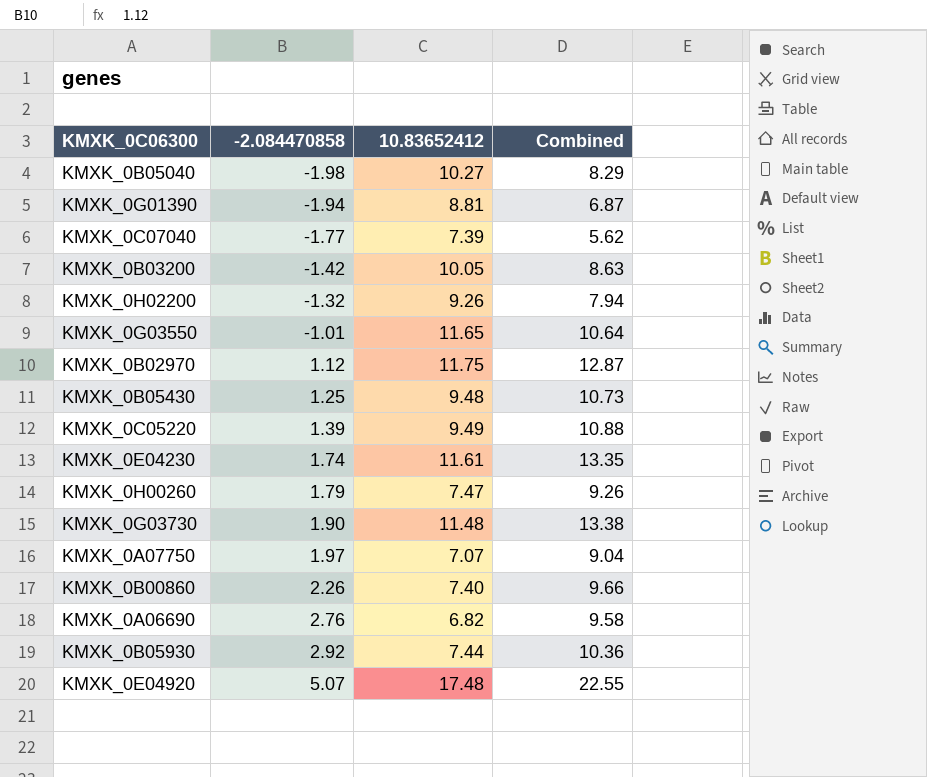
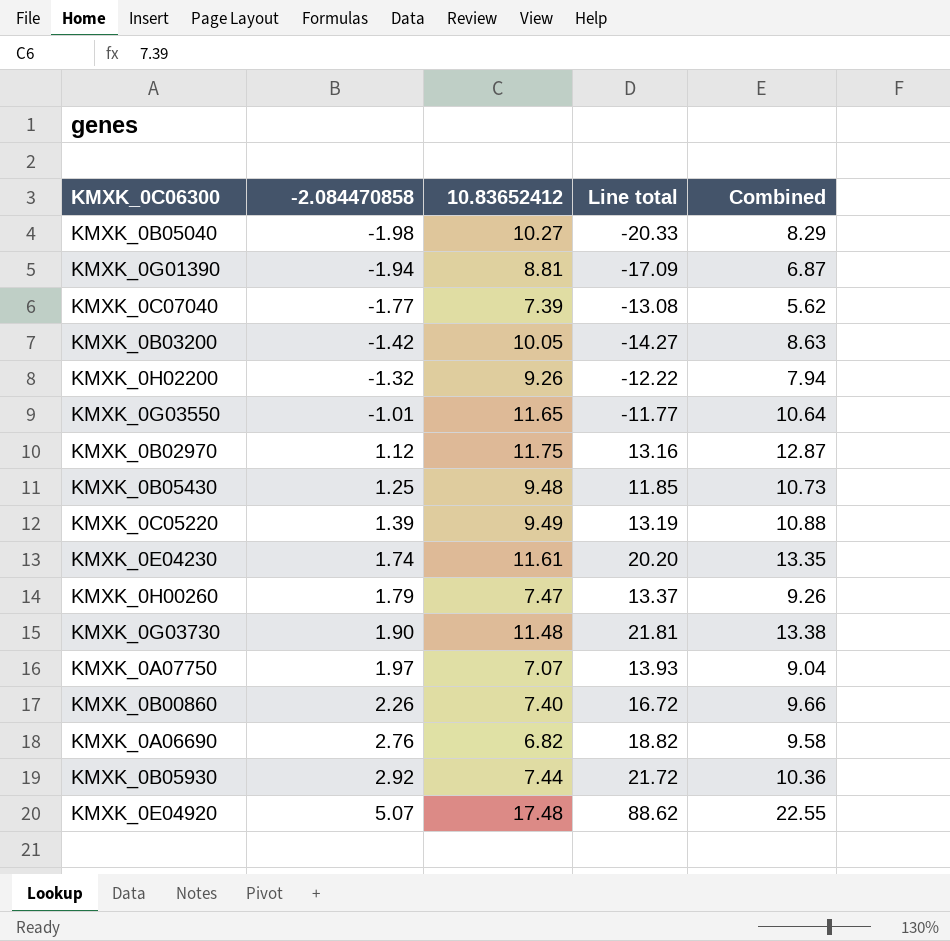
column Line total | formula: none -> [-2.084470858] * [10.83652412]

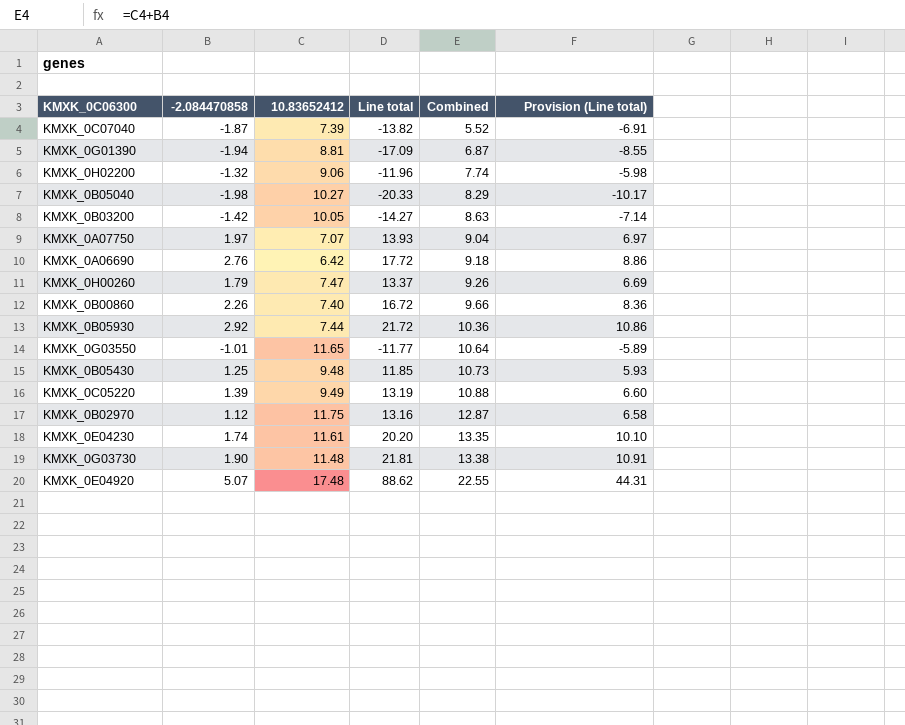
row order: -2.084470858 ascending -> Combined ascending
column Provision (Line total) | formula: none -> [Line total] * 0.5
KMXK_0C07040 | -2.084470858: -1.77 -> -1.87
KMXK_0C07040 | Line total: -13.08 -> -13.82
KMXK_0C07040 | Combined: 5.62 -> 5.52
KMXK_0H02200 | 10.83652412: 9.26 -> 9.06
KMXK_0H02200 | Line total: -12.22 -> -11.96
KMXK_0H02200 | Combined: 7.94 -> 7.74
KMXK_0A06690 | 10.83652412: 6.82 -> 6.42
KMXK_0A06690 | Line total: 18.82 -> 17.72
KMXK_0A06690 | Combined: 9.58 -> 9.18

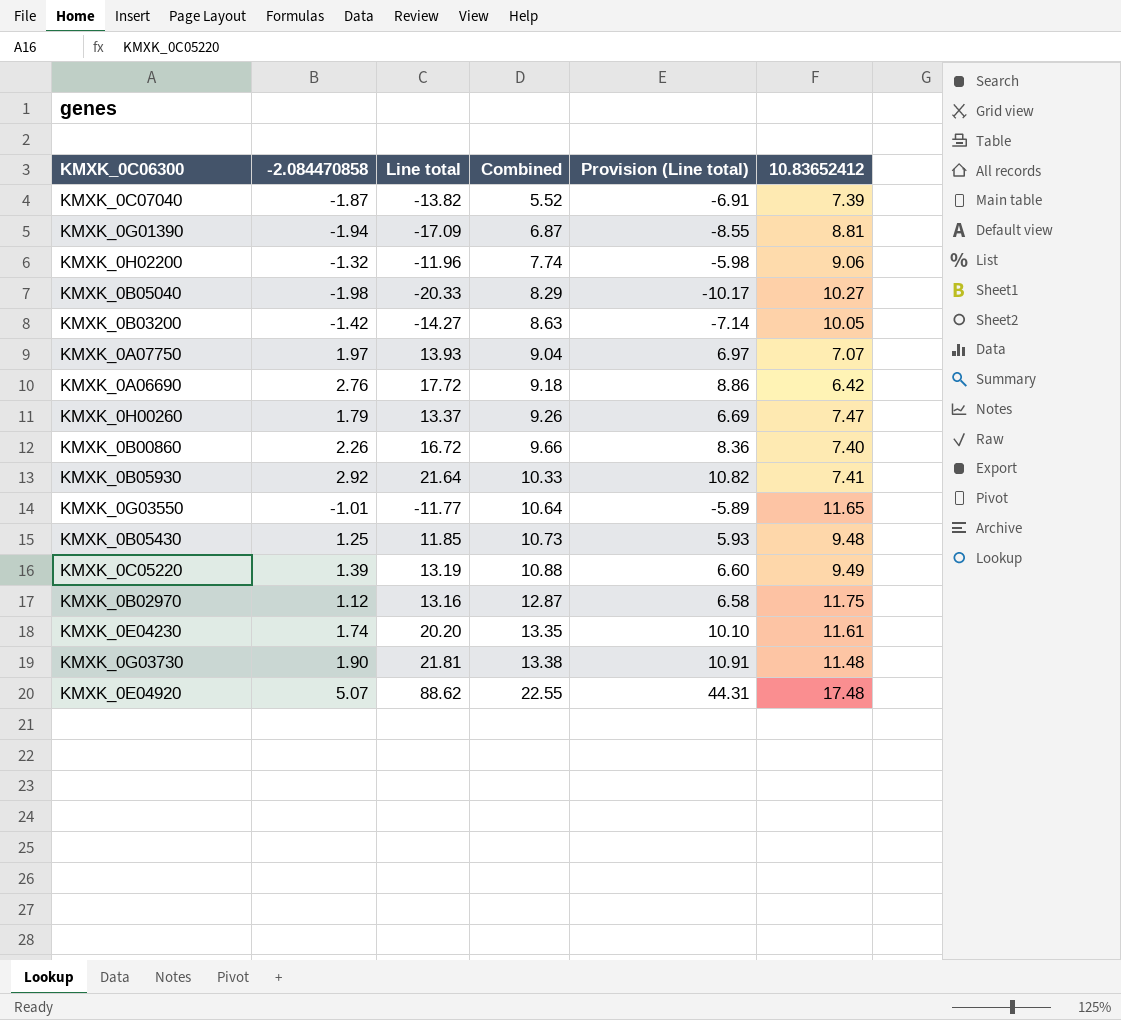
column 10.83652412 | position: 3 -> 6
KMXK_0B05930 | Line total: 21.72 -> 21.64
KMXK_0B05930 | Combined: 10.36 -> 10.33
KMXK_0B05930 | Provision (Line total): 10.86 -> 10.82
KMXK_0B05930 | 10.83652412: 7.44 -> 7.41

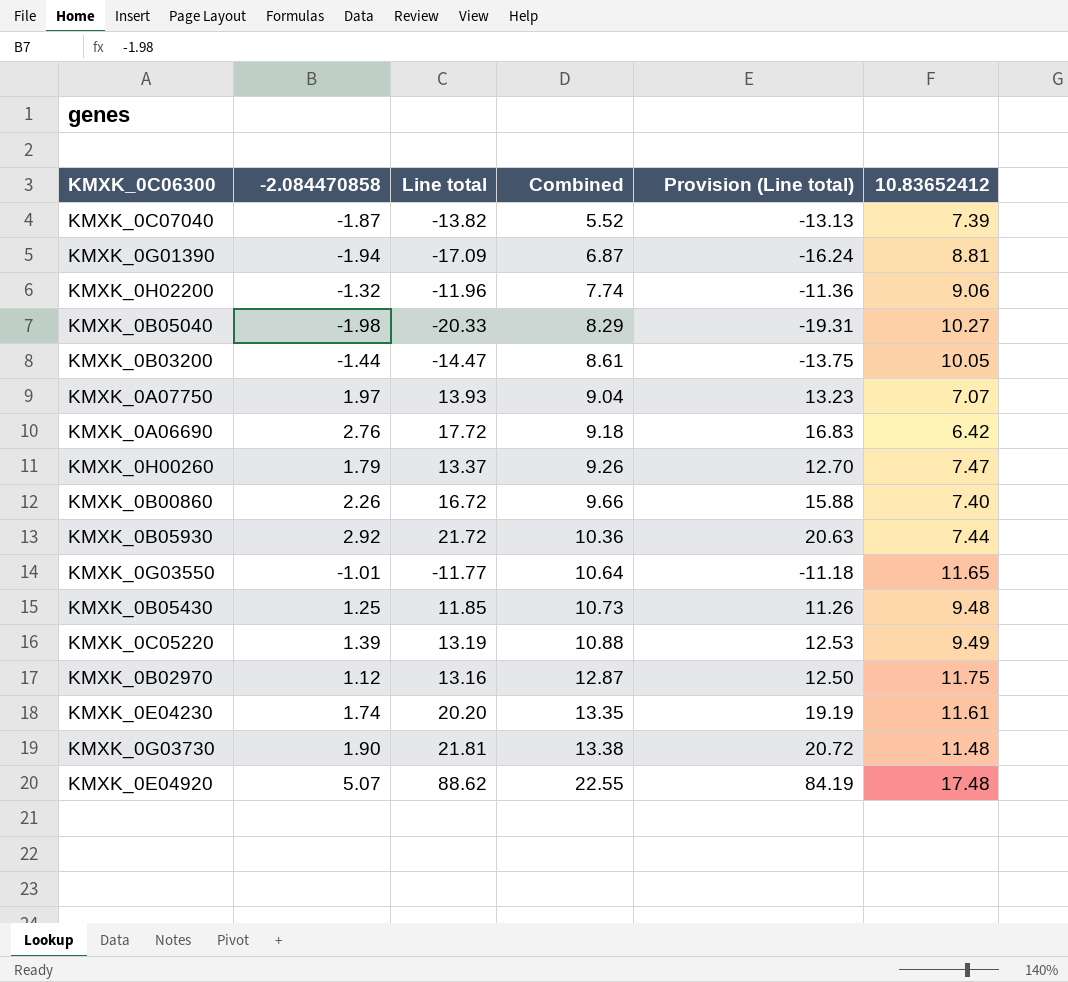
column Provision (Line total) | formula: [Line total] * 0.5 -> [Line total] * 0.95
KMXK_0B03200 | -2.084470858: -1.42 -> -1.44
KMXK_0B03200 | Line total: -14.27 -> -14.47
KMXK_0B03200 | Combined: 8.63 -> 8.61
KMXK_0B05930 | Line total: 21.64 -> 21.72
KMXK_0B05930 | Combined: 10.33 -> 10.36
KMXK_0B05930 | 10.83652412: 7.41 -> 7.44

